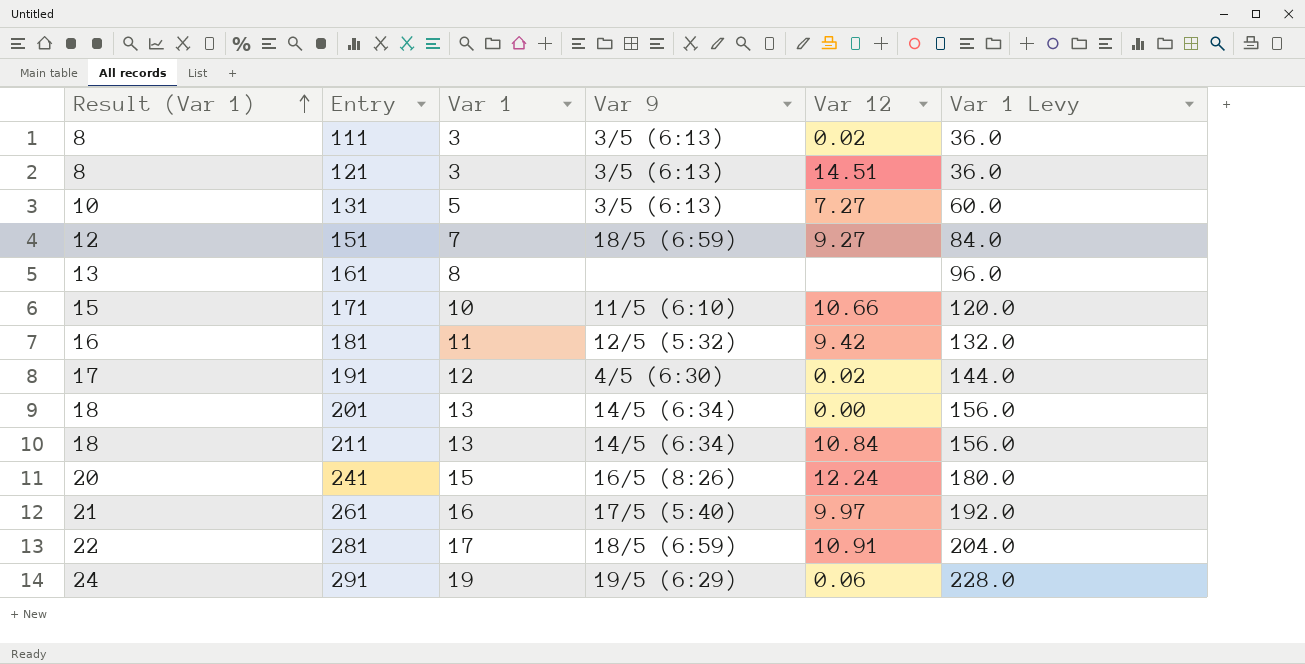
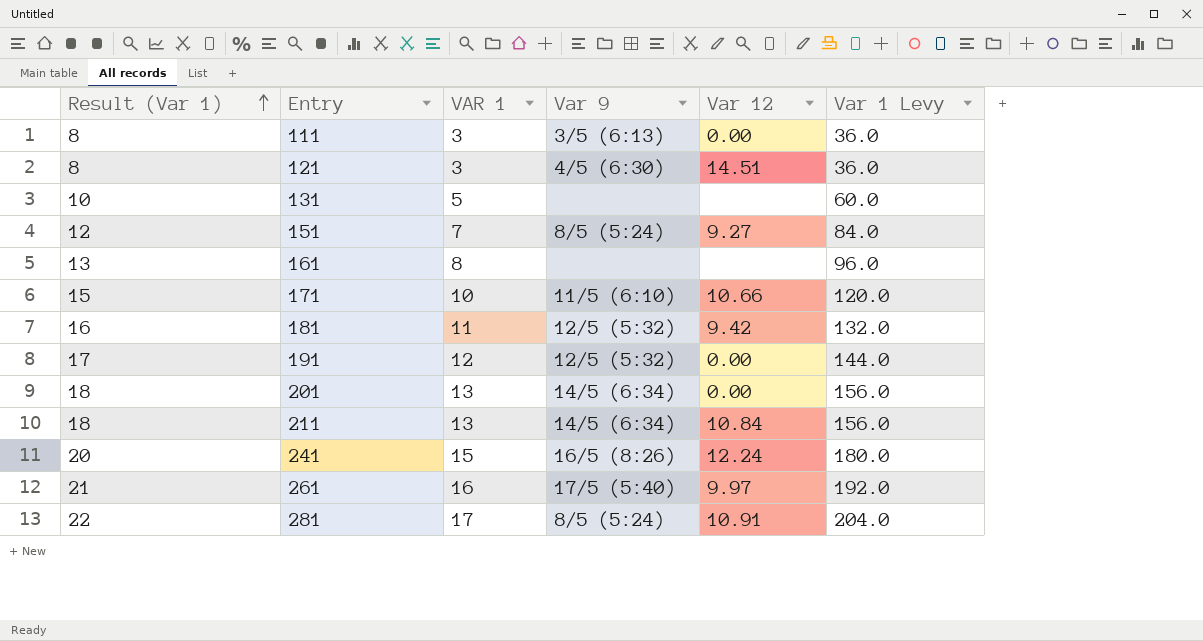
column name: Var 1 -> VAR 1
row 291: 24 | 19 | 19/5 (6:29) | 0.06 | 228.0 -> none
111 | Var 12: 0.02 -> 0.00
121 | Var 9: 3/5 (6:13) -> 4/5 (6:30)
131 | Var 9: 3/5 (6:13) -> none
131 | Var 12: 7.27 -> none
151 | Var 9: 18/5 (6:59) -> 8/5 (5:24)
191 | Var 9: 4/5 (6:30) -> 12/5 (5:32)
191 | Var 12: 0.02 -> 0.00
281 | Var 9: 18/5 (6:59) -> 8/5 (5:24)

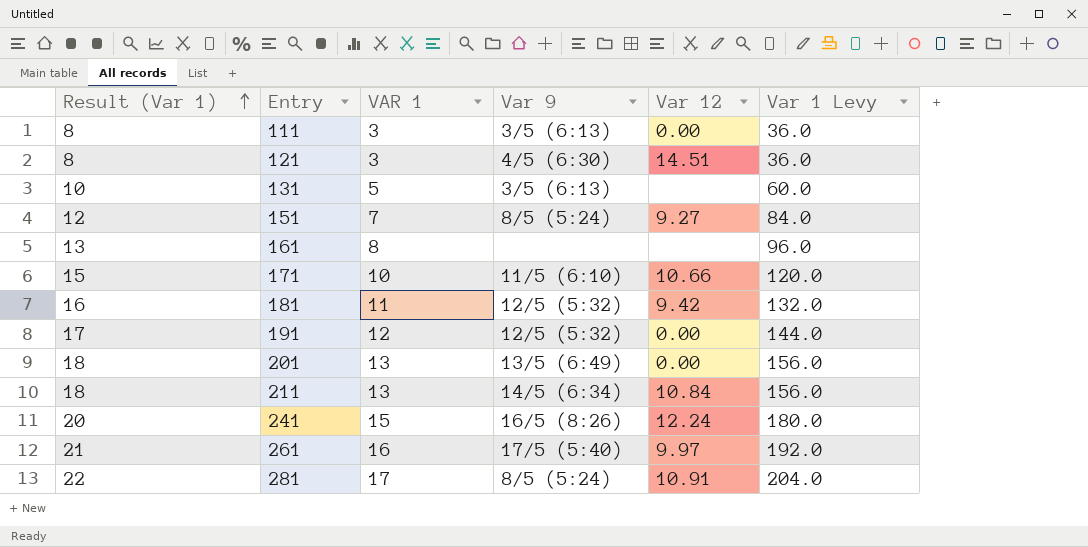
131 | Var 9: none -> 3/5 (6:13)
201 | Var 9: 14/5 (6:34) -> 13/5 (6:49)

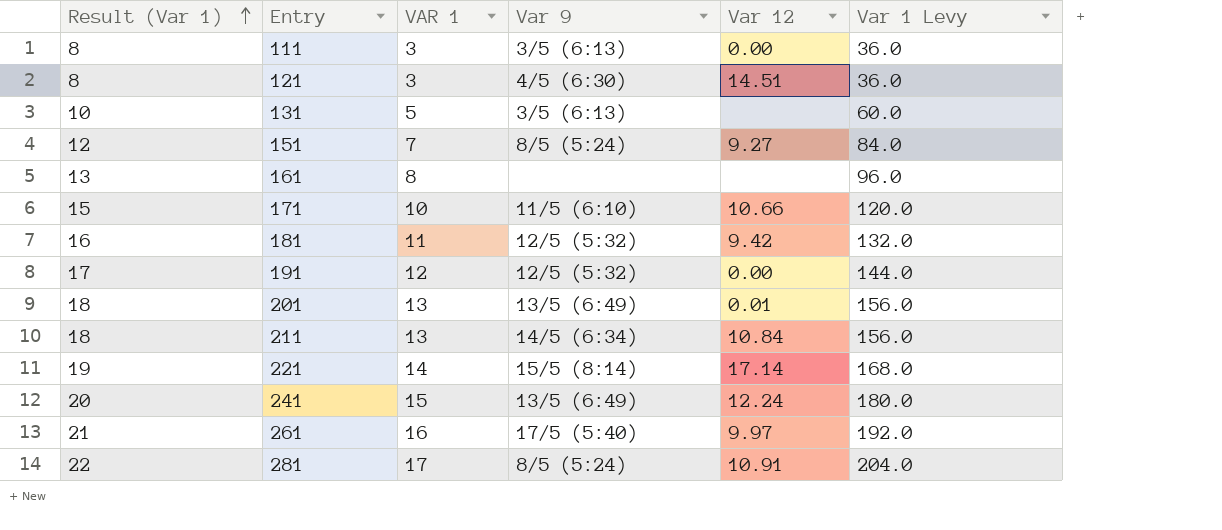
201 | Var 12: 0.00 -> 0.01
row 221: none -> 19 | 14 | 15/5 (8:14) | 17.14 | 168.0
241 | Var 9: 16/5 (8:26) -> 13/5 (6:49)

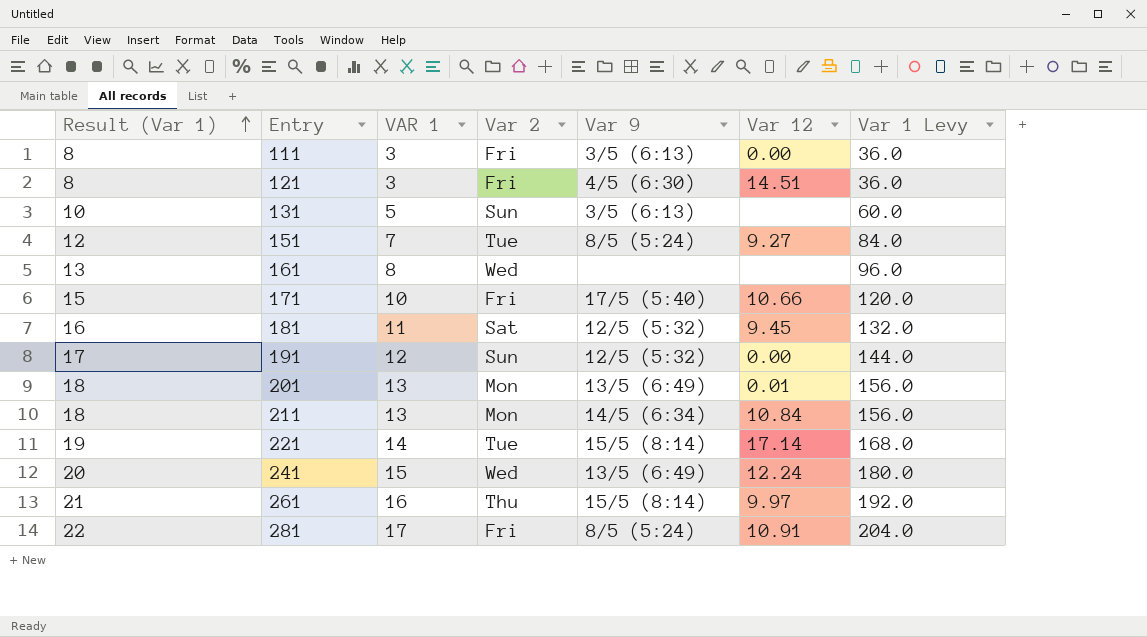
column Var 2 | position: none -> 4
171 | Var 9: 11/5 (6:10) -> 17/5 (5:40)
181 | Var 12: 9.42 -> 9.45
261 | Var 9: 17/5 (5:40) -> 15/5 (8:14)

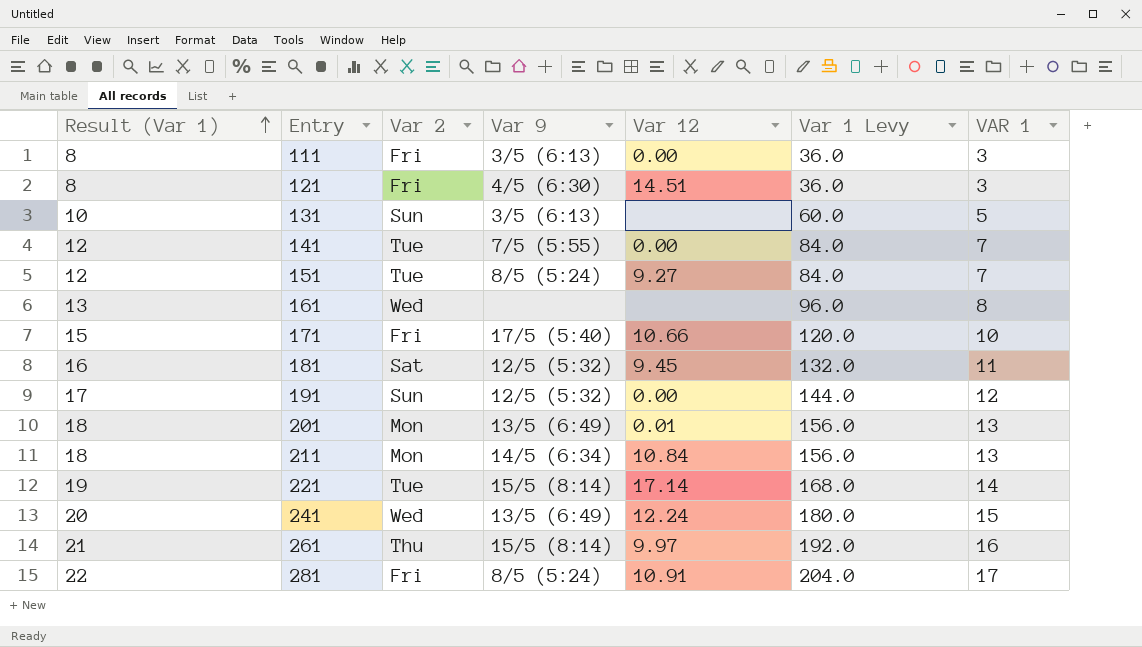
column VAR 1 | position: 3 -> 7
row 141: none -> 12 | Tue | 7/5 (5:55) | 0.00 | 84.0 | 7

